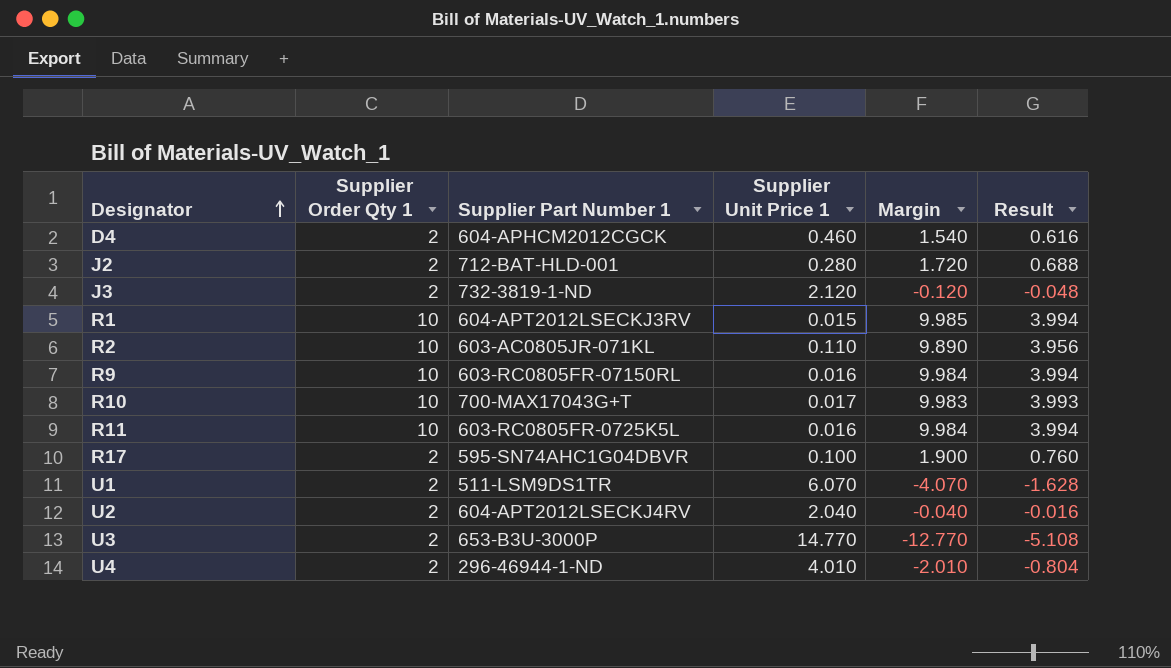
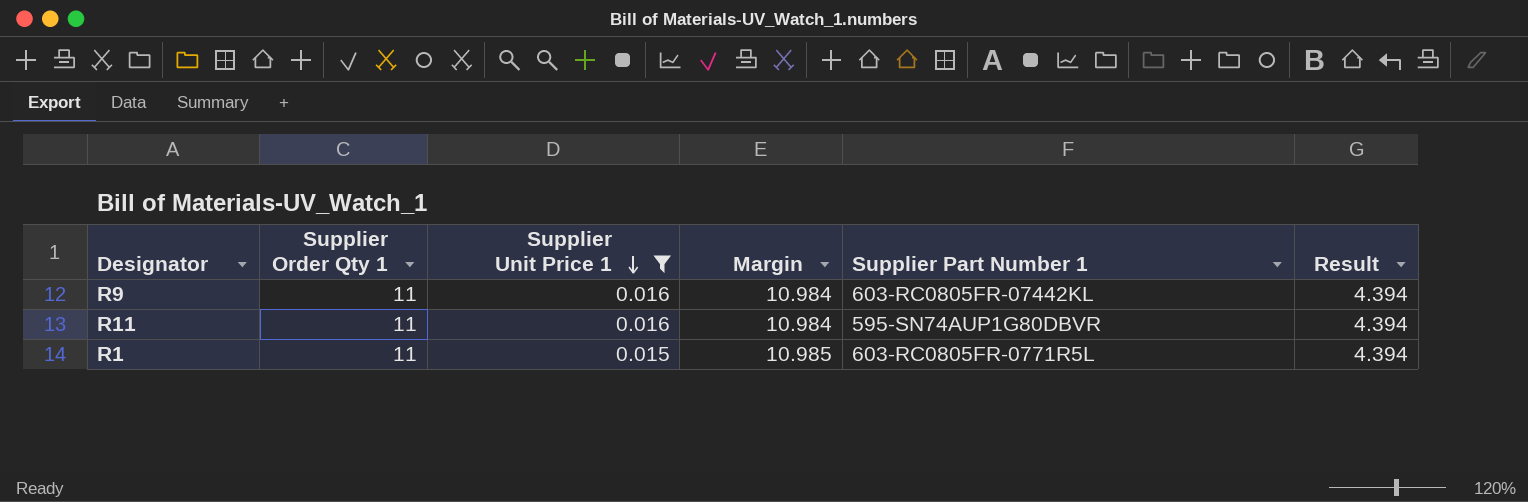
filter: none -> Supplier Unit Price 1 <= 0.016
row order: Designator ascending -> Supplier Unit Price 1 descending
column Supplier Part Number 1 | position: 3 -> 5
R9 | Supplier Order Qty 1: 10 -> 11
R9 | Margin: 9.984 -> 10.984
R9 | Supplier Part Number 1: 603-RC0805FR-07150RL -> 603-RC0805FR-07442KL
R9 | Result: 3.994 -> 4.394
R11 | Supplier Order Qty 1: 10 -> 11
R11 | Margin: 9.984 -> 10.984
R11 | Supplier Part Number 1: 603-RC0805FR-0725K5L -> 595-SN74AUP1G80DBVR
R11 | Result: 3.994 -> 4.394
R1 | Supplier Order Qty 1: 10 -> 11
R1 | Margin: 9.985 -> 10.985
R1 | Supplier Part Number 1: 604-APT2012LSECKJ3RV -> 603-RC0805FR-0771R5L
R1 | Result: 3.994 -> 4.394

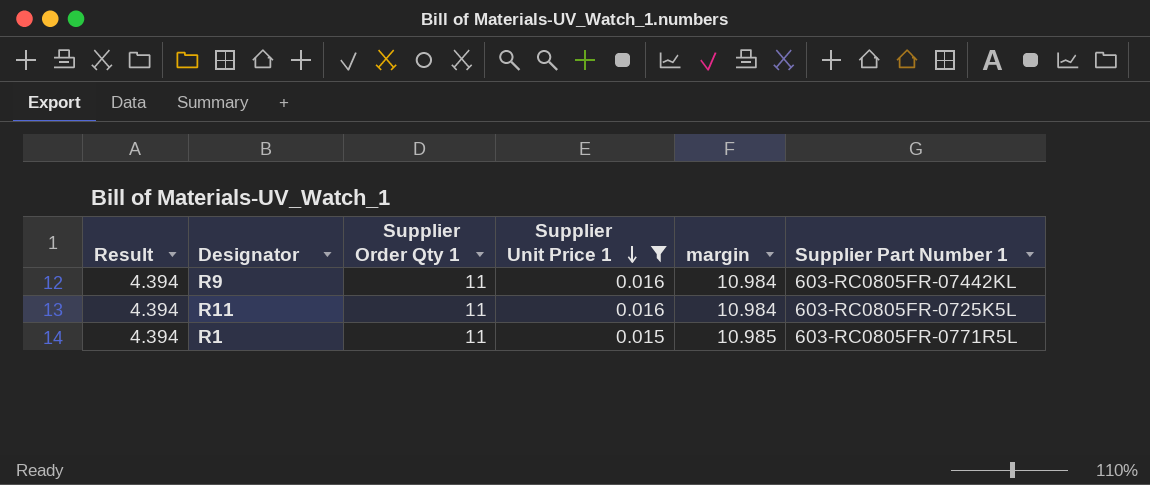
column Result | position: 6 -> 1
column name: Margin -> margin
R11 | Supplier Part Number 1: 595-SN74AUP1G80DBVR -> 603-RC0805FR-0725K5L

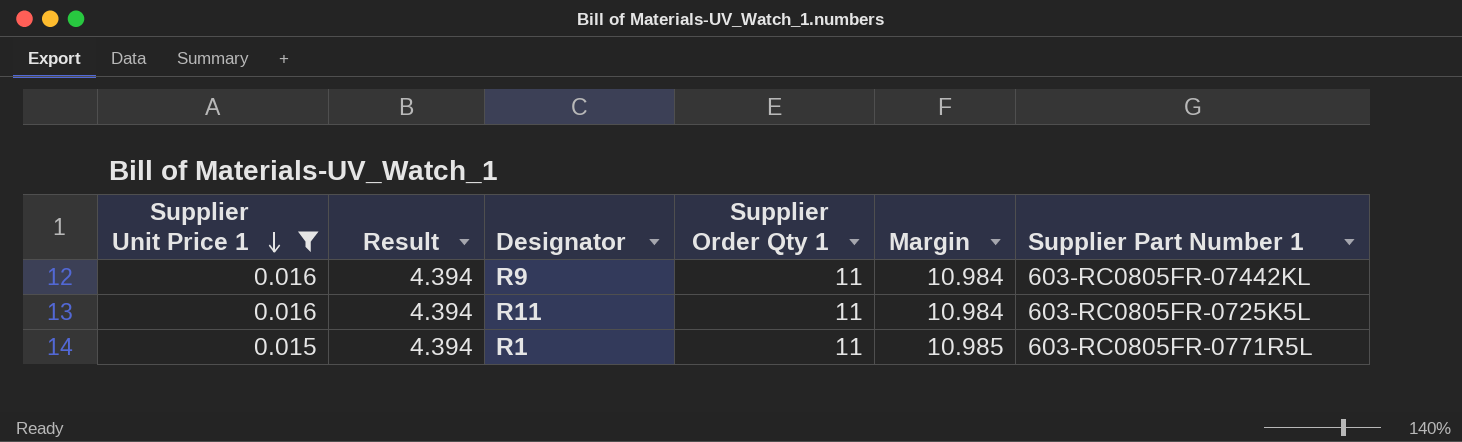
column Supplier Unit Price 1 | position: 4 -> 1
column name: margin -> Margin

